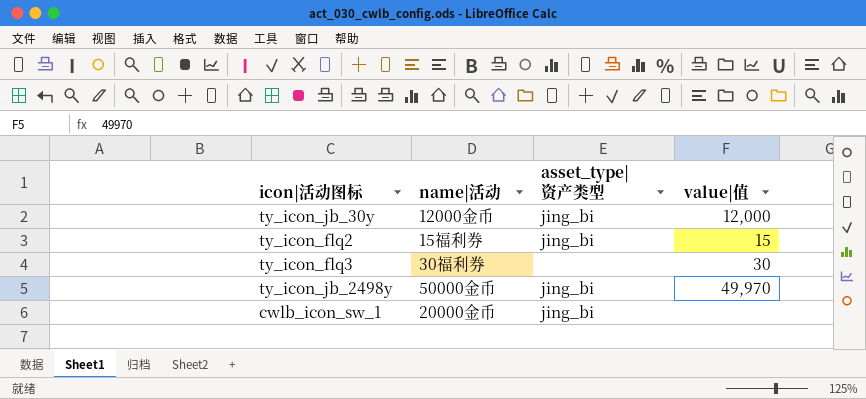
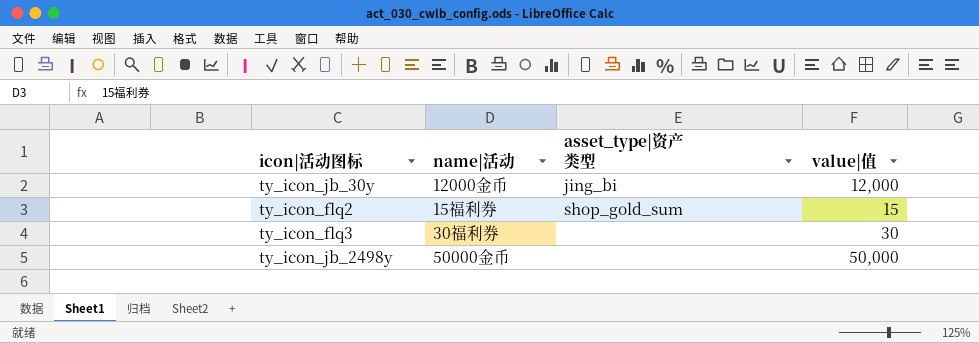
row cwlb_icon_sw_1: 20000金币 | jing_bi | none -> none
ty_icon_flq2 | asset_type|资产类型: jing_bi -> shop_gold_sum
ty_icon_jb_2498y | asset_type|资产类型: jing_bi -> none
ty_icon_jb_2498y | value|值: 49,970 -> 50,000

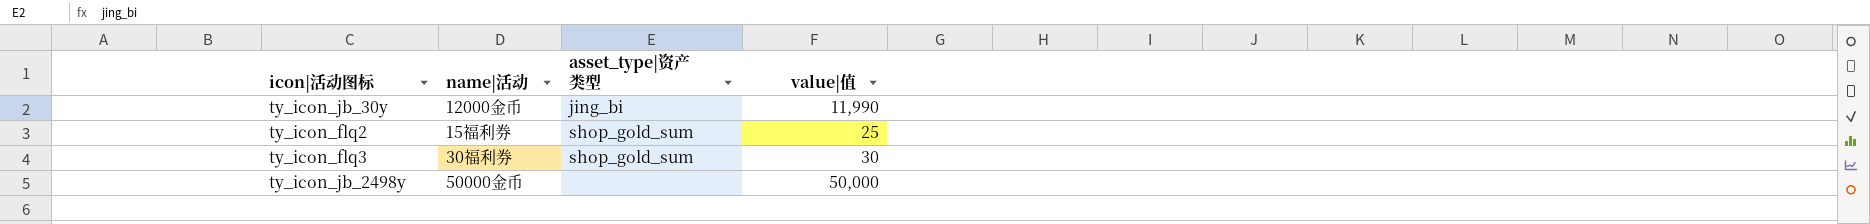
ty_icon_jb_30y | value|值: 12,000 -> 11,990
ty_icon_flq2 | value|值: 15 -> 25
ty_icon_flq3 | asset_type|资产类型: none -> shop_gold_sum

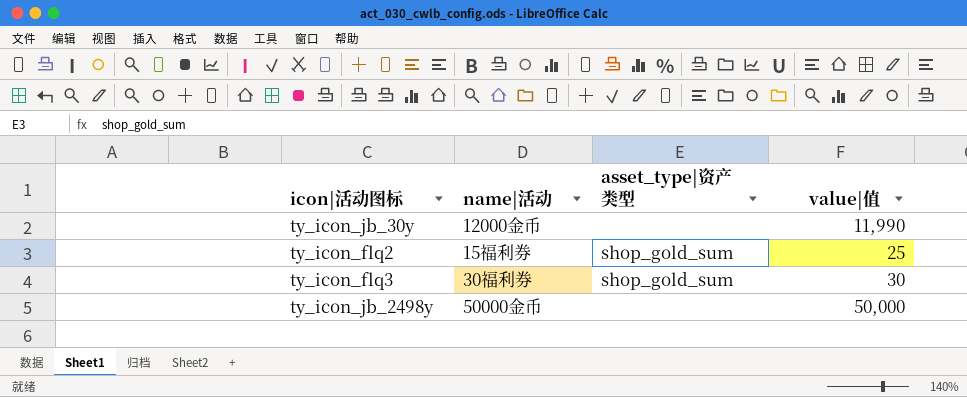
ty_icon_jb_30y | asset_type|资产类型: jing_bi -> none

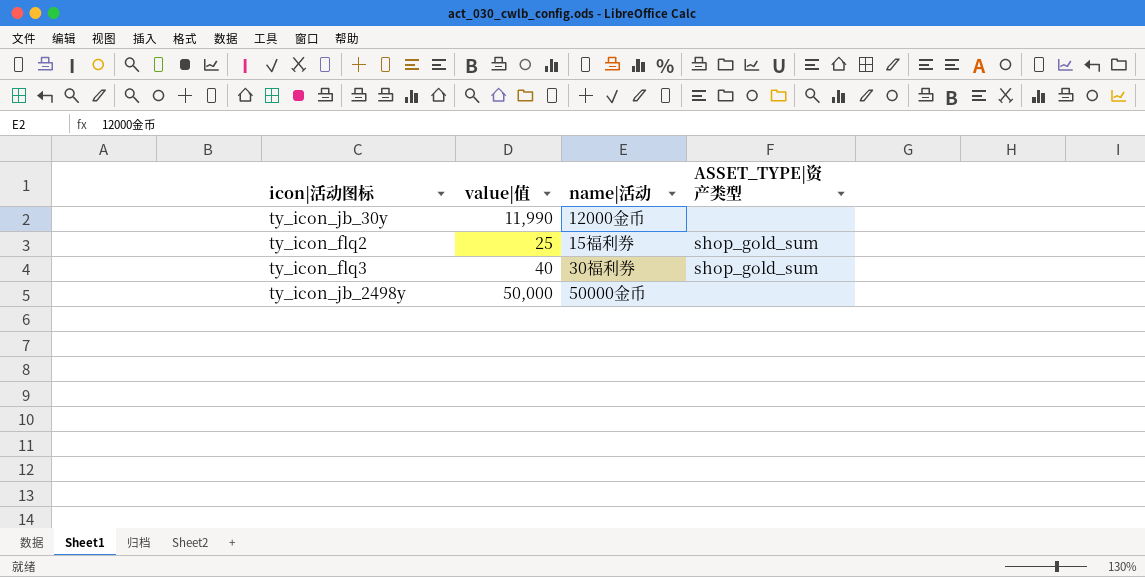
column value|值 | position: 4 -> 2
column name: asset_type|资产类型 -> ASSET_TYPE|资产类型
ty_icon_flq3 | value|值: 30 -> 40

